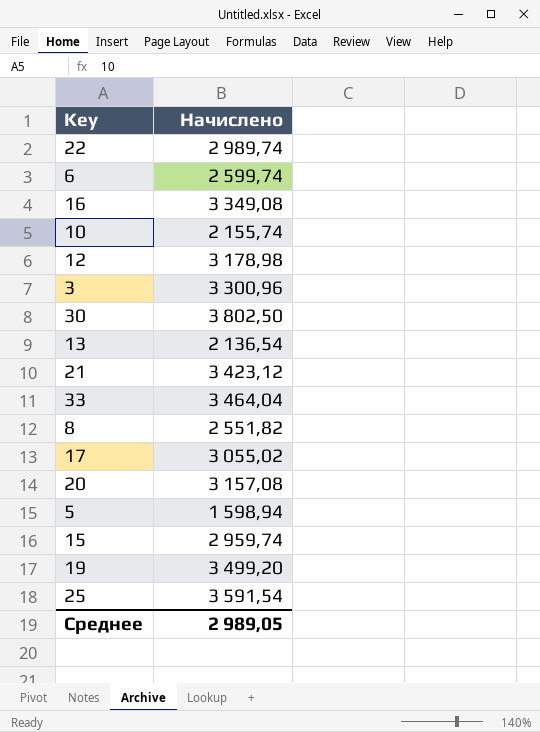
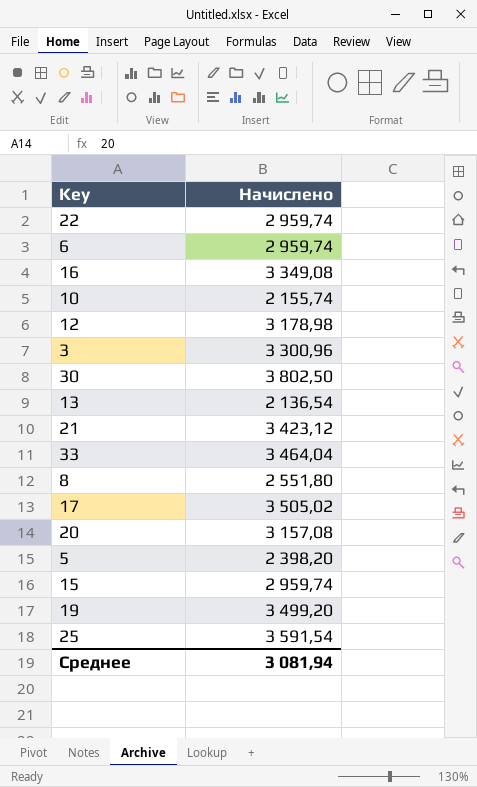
22 | Начислено: 2 989,74 -> 2 959,74
6 | Начислено: 2 599,74 -> 2 959,74
8 | Начислено: 2 551,82 -> 2 551,80
17 | Начислено: 3 055,02 -> 3 505,02
5 | Начислено: 1 598,94 -> 2 398,20
Среднее | Начислено: 2 989,05 -> 3 081,94

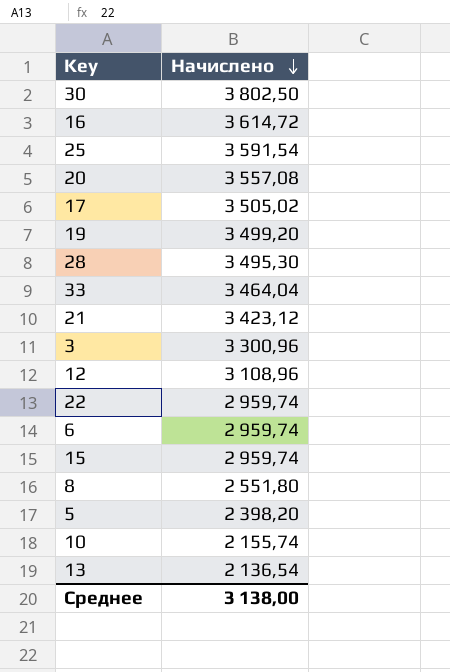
row order: none -> Начислено descending
16 | Начислено: 3 349,08 -> 3 614,72
20 | Начислено: 3 157,08 -> 3 557,08
row 28: none -> 3 495,30
12 | Начислено: 3 178,98 -> 3 108,96
Среднее | Начислено: 3 081,94 -> 3 138,00

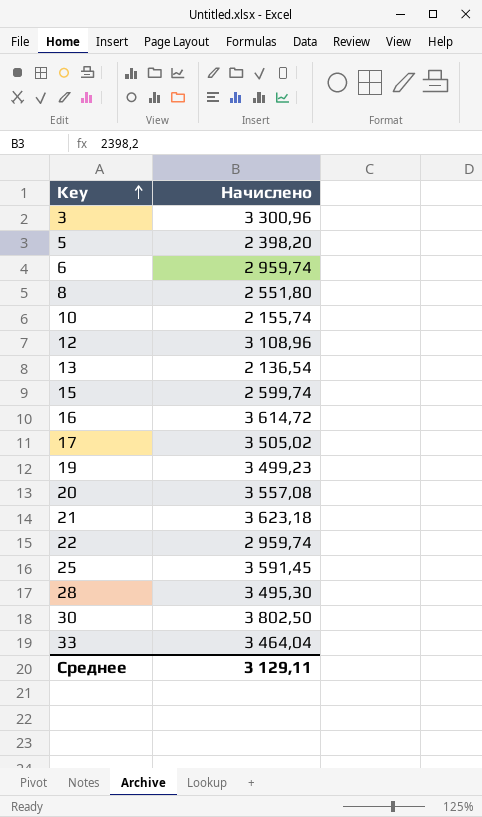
row order: Начислено descending -> Key ascending
15 | Начислено: 2 959,74 -> 2 599,74
19 | Начислено: 3 499,20 -> 3 499,23
21 | Начислено: 3 423,12 -> 3 623,18
25 | Начислено: 3 591,54 -> 3 591,45
Среднее | Начислено: 3 138,00 -> 3 129,11

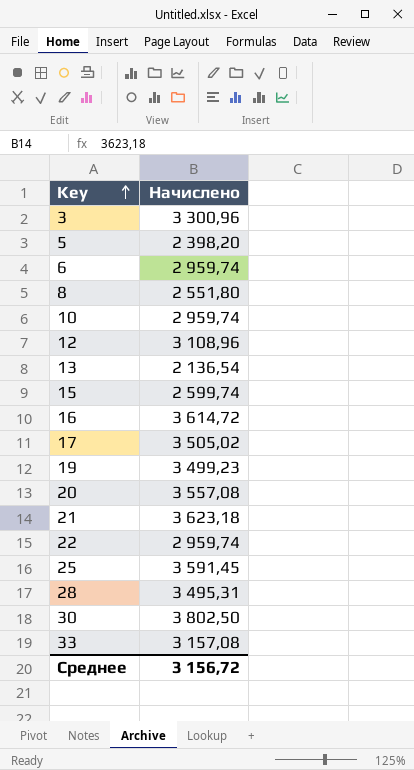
10 | Начислено: 2 155,74 -> 2 959,74
28 | Начислено: 3 495,30 -> 3 495,31
33 | Начислено: 3 464,04 -> 3 157,08
Среднее | Начислено: 3 129,11 -> 3 156,72

